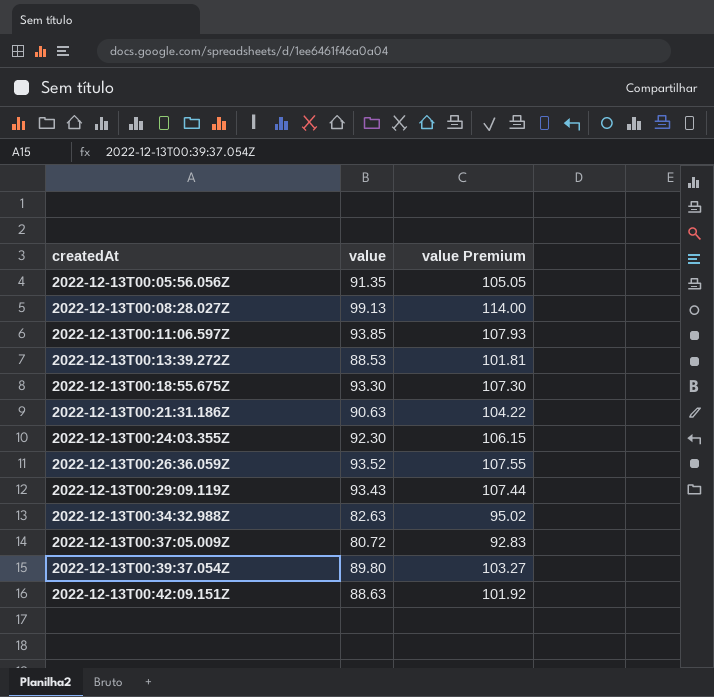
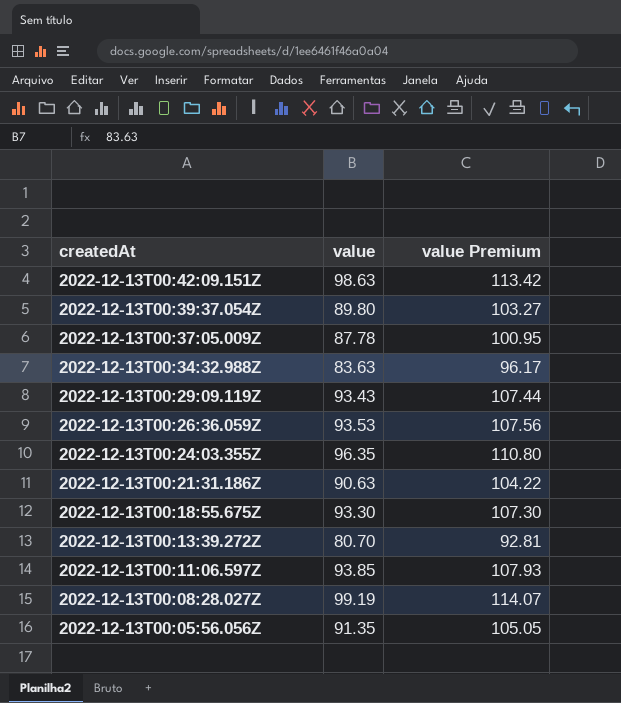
row order: createdAt ascending -> createdAt descending
2022-12-13T00:42:09.151Z | value: 88.63 -> 98.63
2022-12-13T00:42:09.151Z | value Premium: 101.92 -> 113.42
2022-12-13T00:37:05.009Z | value: 80.72 -> 87.78
2022-12-13T00:37:05.009Z | value Premium: 92.83 -> 100.95
2022-12-13T00:34:32.988Z | value: 82.63 -> 83.63
2022-12-13T00:34:32.988Z | value Premium: 95.02 -> 96.17
2022-12-13T00:26:36.059Z | value: 93.52 -> 93.53
2022-12-13T00:26:36.059Z | value Premium: 107.55 -> 107.56
2022-12-13T00:24:03.355Z | value: 92.30 -> 96.35
2022-12-13T00:24:03.355Z | value Premium: 106.15 -> 110.80
2022-12-13T00:13:39.272Z | value: 88.53 -> 80.70
2022-12-13T00:13:39.272Z | value Premium: 101.81 -> 92.81
2022-12-13T00:08:28.027Z | value: 99.13 -> 99.19
2022-12-13T00:08:28.027Z | value Premium: 114.00 -> 114.07

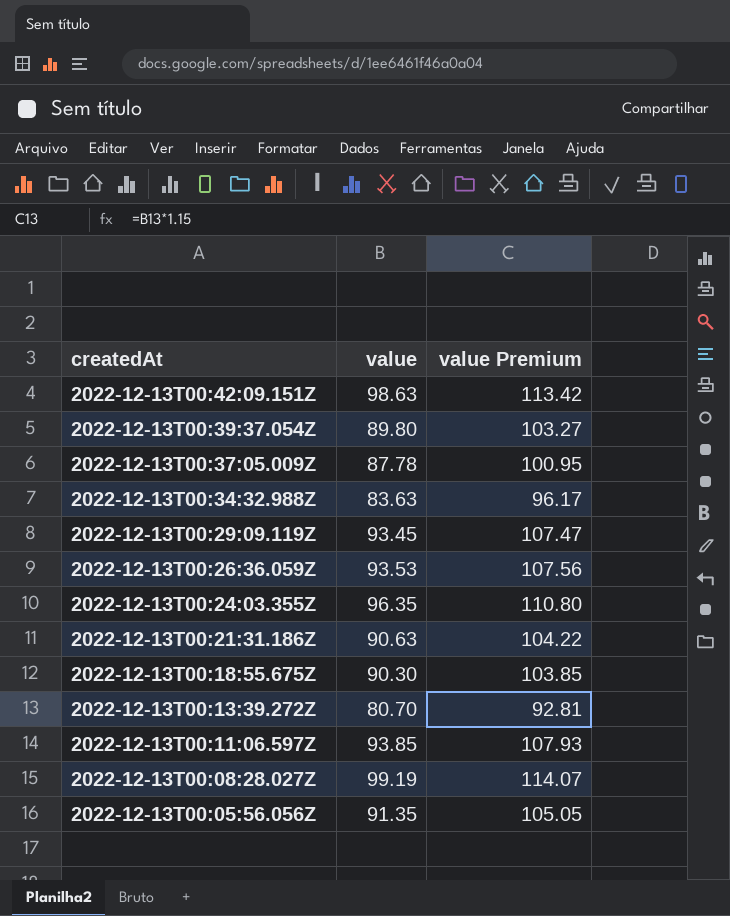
2022-12-13T00:29:09.119Z | value: 93.43 -> 93.45
2022-12-13T00:29:09.119Z | value Premium: 107.44 -> 107.47
2022-12-13T00:18:55.675Z | value: 93.30 -> 90.30
2022-12-13T00:18:55.675Z | value Premium: 107.30 -> 103.85

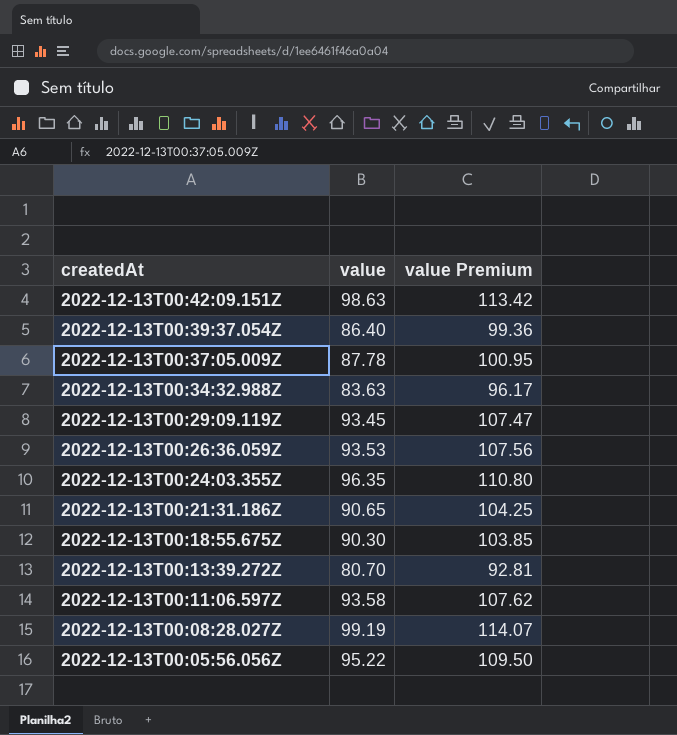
2022-12-13T00:39:37.054Z | value: 89.80 -> 86.40
2022-12-13T00:39:37.054Z | value Premium: 103.27 -> 99.36
2022-12-13T00:21:31.186Z | value: 90.63 -> 90.65
2022-12-13T00:21:31.186Z | value Premium: 104.22 -> 104.25
2022-12-13T00:11:06.597Z | value: 93.85 -> 93.58
2022-12-13T00:11:06.597Z | value Premium: 107.93 -> 107.62
2022-12-13T00:05:56.056Z | value: 91.35 -> 95.22
2022-12-13T00:05:56.056Z | value Premium: 105.05 -> 109.50

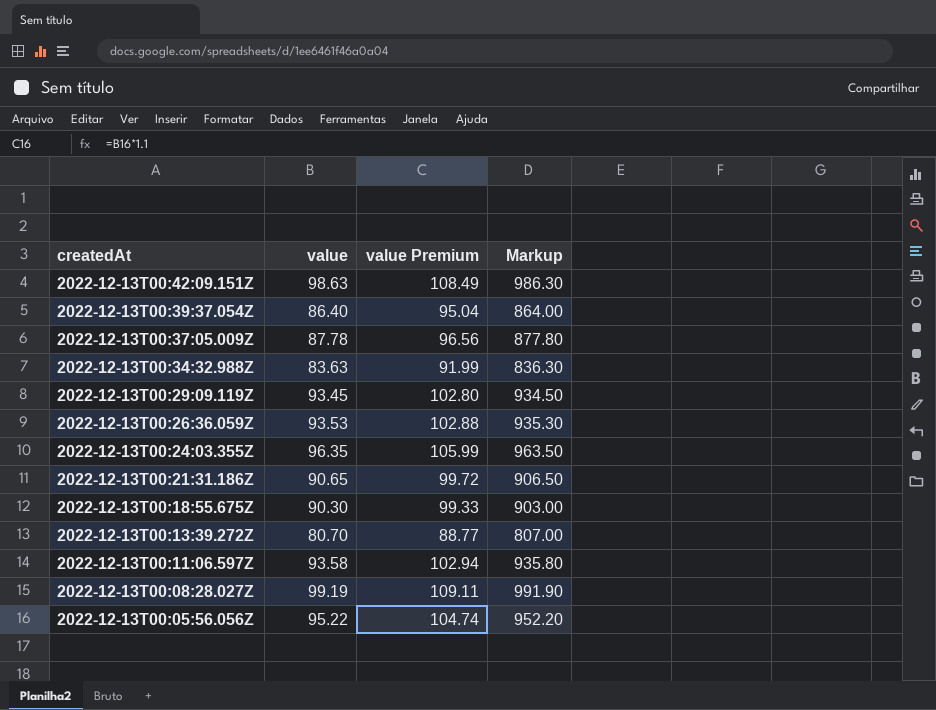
column value Premium | formula: [value] * 1.15 -> [value] * 1.1
column Markup | formula: none -> [value] * 10

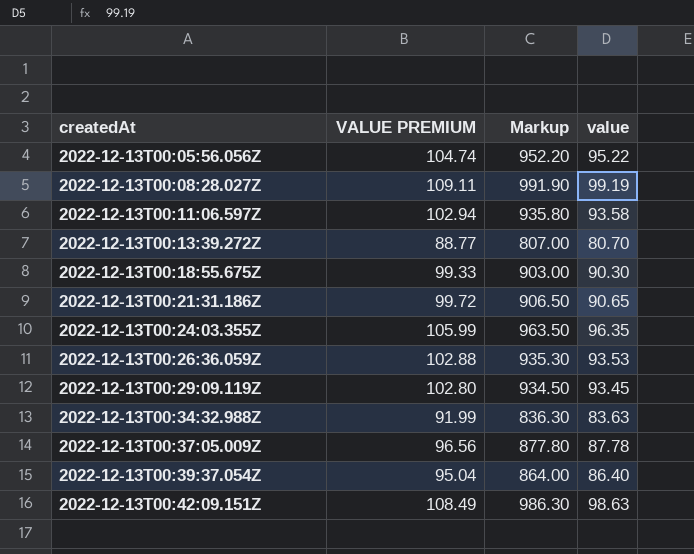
row order: createdAt descending -> createdAt ascending
column name: value Premium -> VALUE PREMIUM
column value | position: 2 -> 4

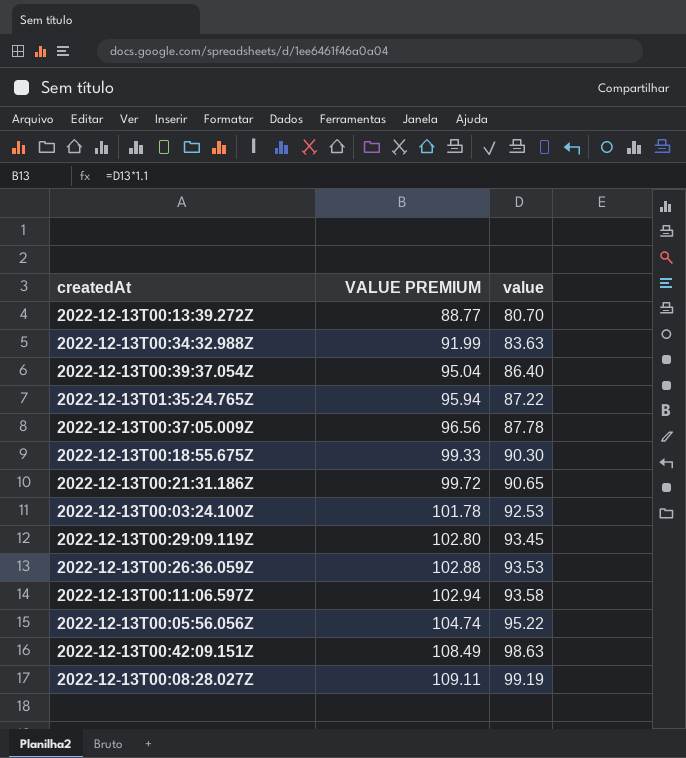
row order: createdAt ascending -> VALUE PREMIUM ascending
column Markup | formula: [value] * 10 -> none
row 2022-12-13T00:24:03.355Z: 105.99 | 963.50 | 96.35 -> none
row 2022-12-13T01:35:24.765Z: none -> 95.94 | 87.22
row 2022-12-13T00:03:24.100Z: none -> 101.78 | 92.53

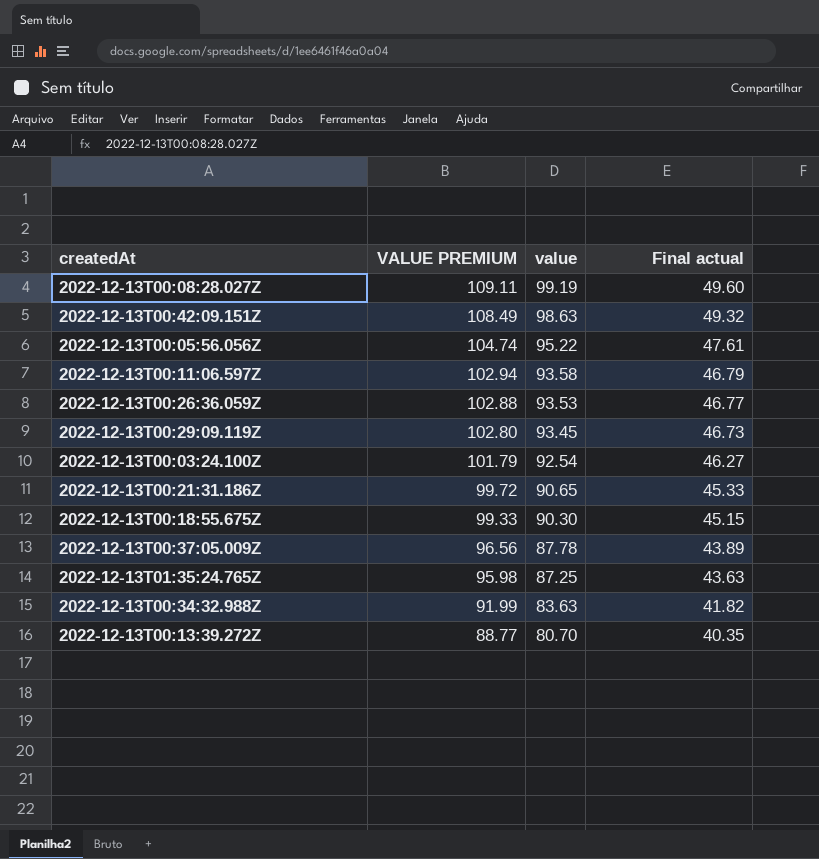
row order: VALUE PREMIUM ascending -> VALUE PREMIUM descending
column Final actual | formula: none -> [value] * 0.5
row 2022-12-13T00:39:37.054Z: 95.04 | 86.40 -> none
2022-12-13T00:03:24.100Z | VALUE PREMIUM: 101.78 -> 101.79
2022-12-13T00:03:24.100Z | value: 92.53 -> 92.54
2022-12-13T01:35:24.765Z | VALUE PREMIUM: 95.94 -> 95.98
2022-12-13T01:35:24.765Z | value: 87.22 -> 87.25

